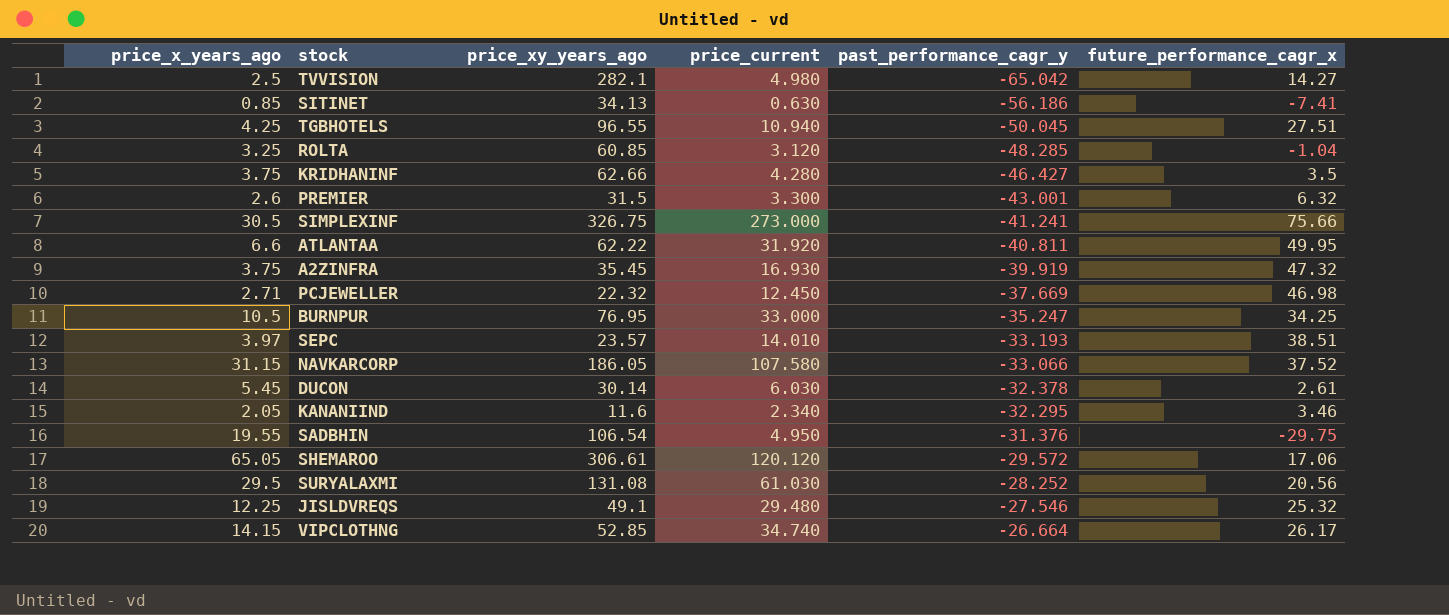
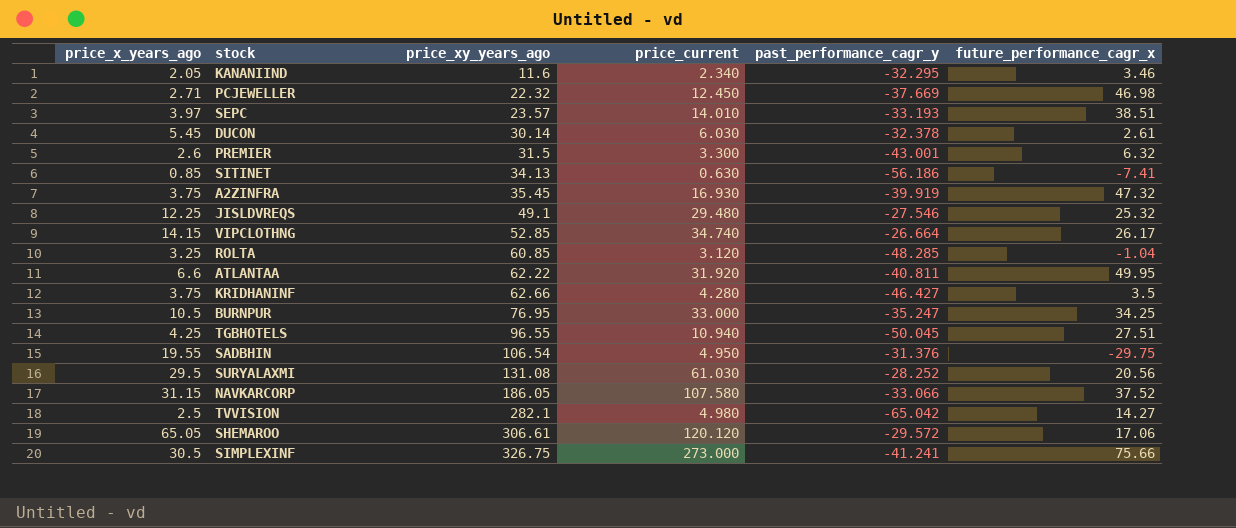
row order: past_performance_cagr_y ascending -> price_xy_years_ago ascending

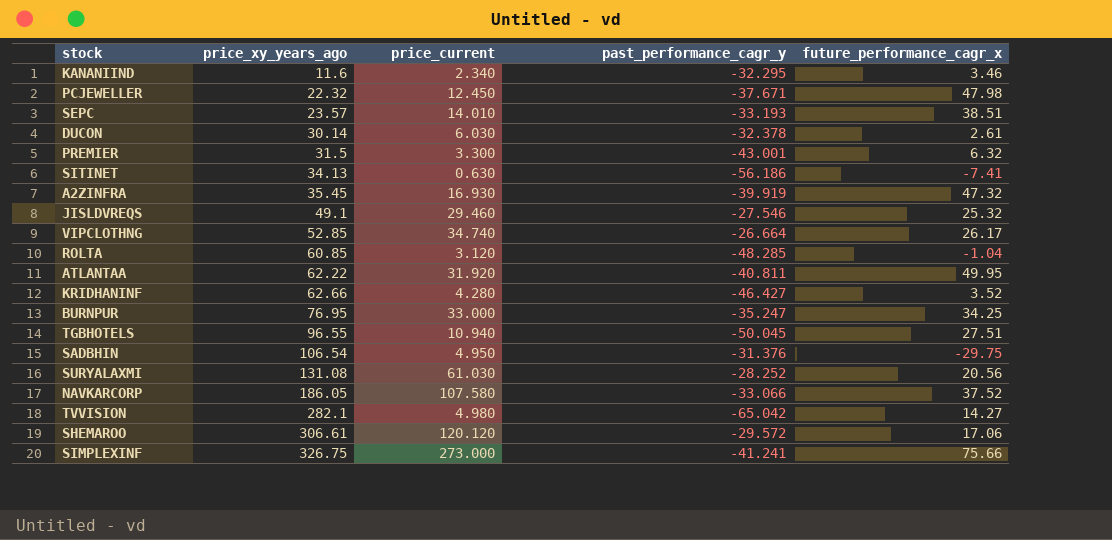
column price_x_years_ago | position: 1 -> none
PCJEWELLER | past_performance_cagr_y: -37.669 -> -37.671
PCJEWELLER | future_performance_cagr_x: 46.98 -> 47.98
JISLDVREQS | price_current: 29.480 -> 29.460
KRIDHANINF | future_performance_cagr_x: 3.5 -> 3.52

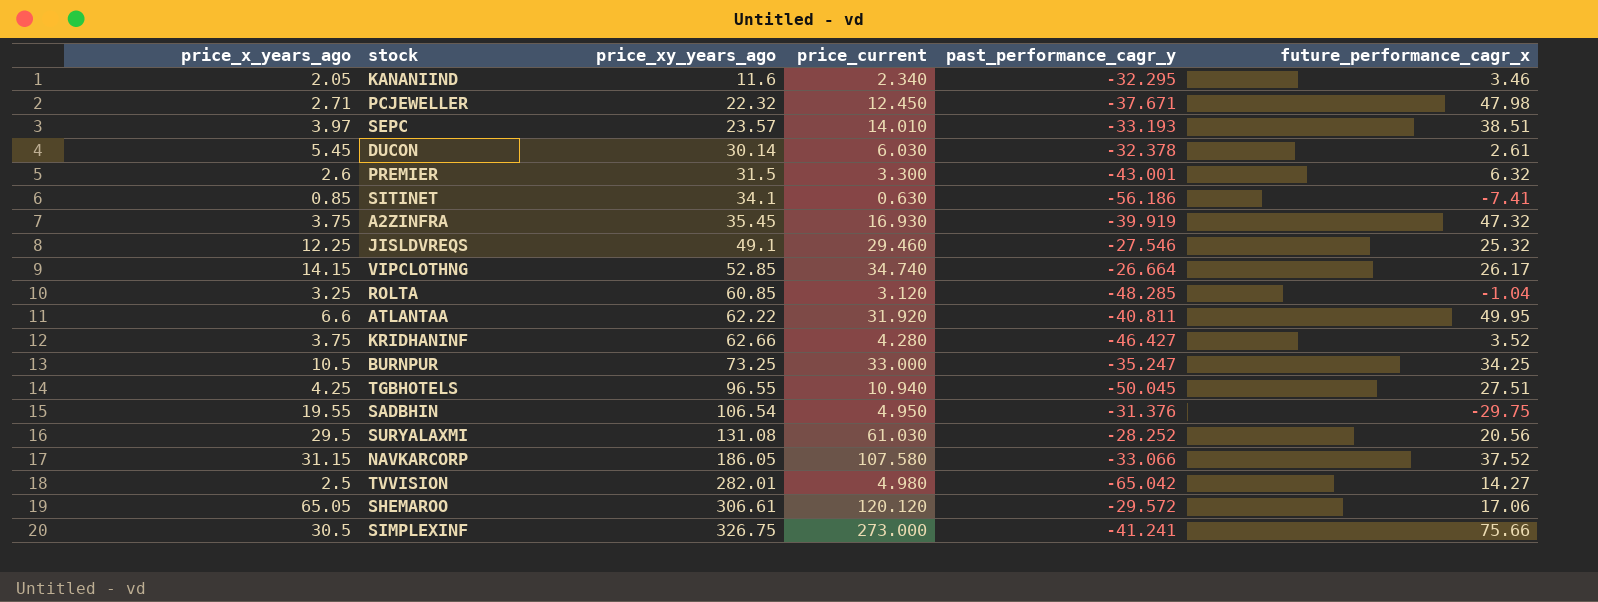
column price_x_years_ago | position: none -> 1
SITINET | price_xy_years_ago: 34.13 -> 34.1
BURNPUR | price_xy_years_ago: 76.95 -> 73.25
TVVISION | price_xy_years_ago: 282.1 -> 282.01

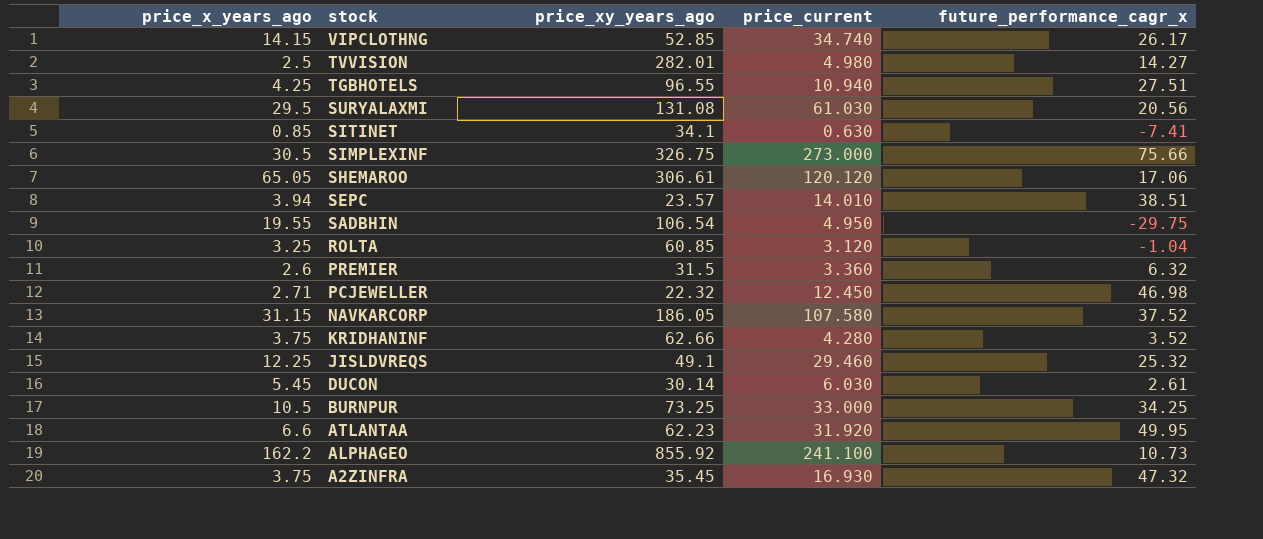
row order: price_xy_years_ago ascending -> stock descending
column past_performance_cagr_y | position: 5 -> none
row KANANIIND: 2.05 | 11.6 | 2.340 | -32.295 | 3.46 -> none
SEPC | price_x_years_ago: 3.97 -> 3.94
PREMIER | price_current: 3.300 -> 3.360
PCJEWELLER | future_performance_cagr_x: 47.98 -> 46.98
ATLANTAA | price_xy_years_ago: 62.22 -> 62.23
row ALPHAGEO: none -> 162.2 | 855.92 | 241.100 | 10.73

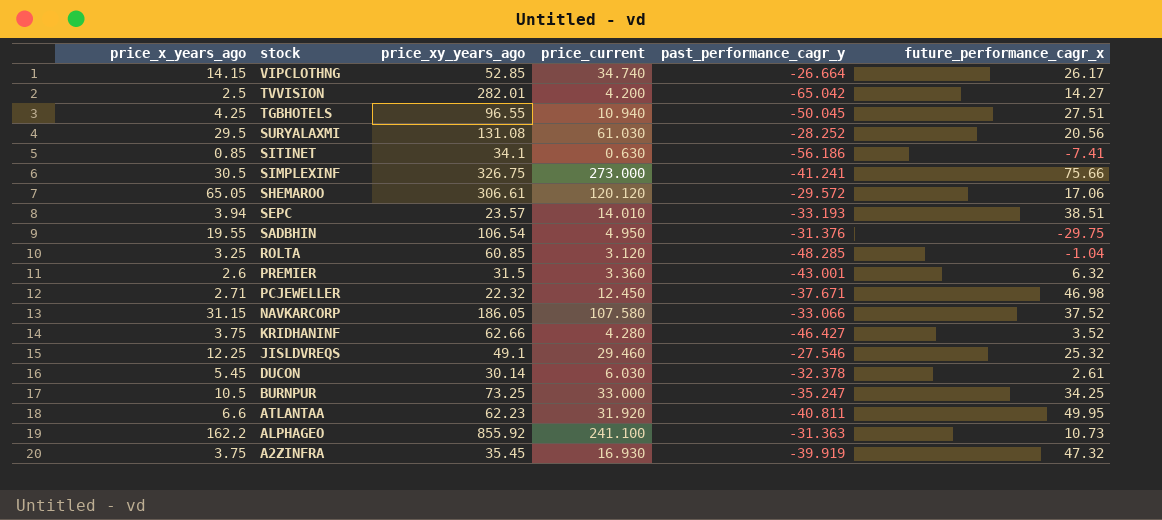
column past_performance_cagr_y | position: none -> 5
TVVISION | price_current: 4.980 -> 4.200

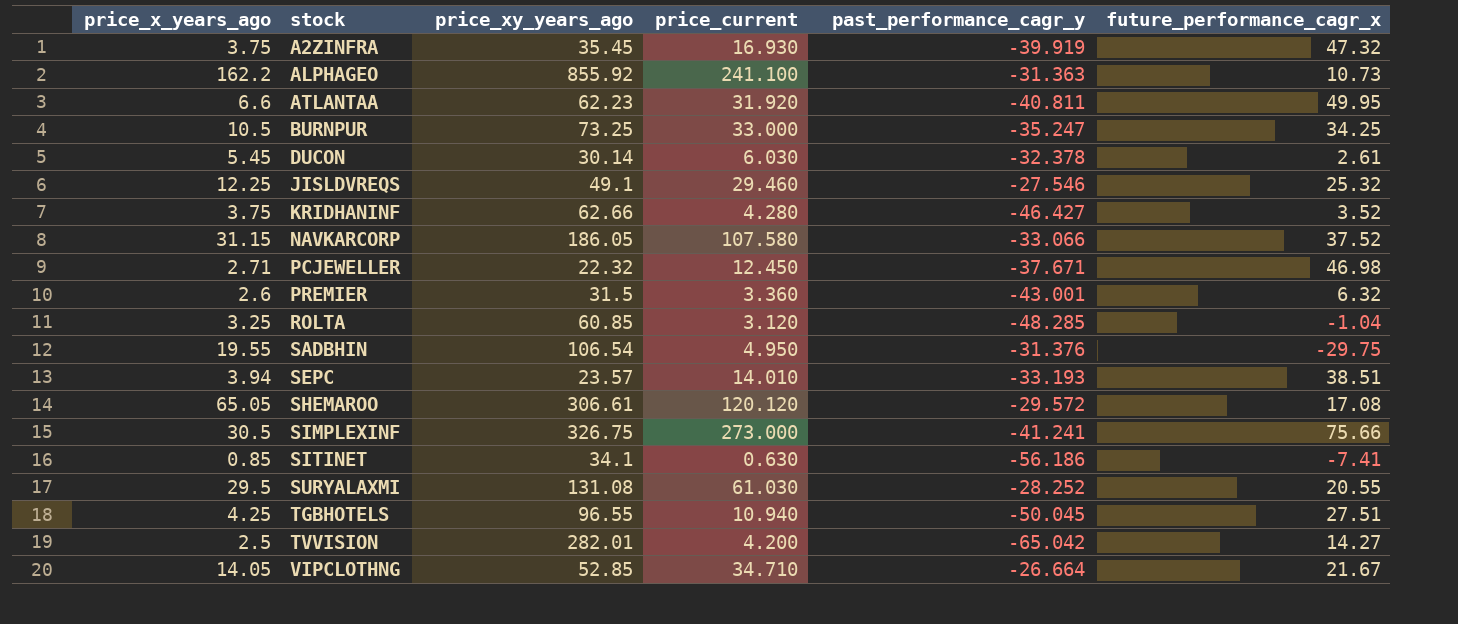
row order: stock descending -> stock ascending
SHEMAROO | future_performance_cagr_x: 17.06 -> 17.08
SURYALAXMI | future_performance_cagr_x: 20.56 -> 20.55
VIPCLOTHNG | price_x_years_ago: 14.15 -> 14.05
VIPCLOTHNG | price_current: 34.740 -> 34.710
VIPCLOTHNG | future_performance_cagr_x: 26.17 -> 21.67

